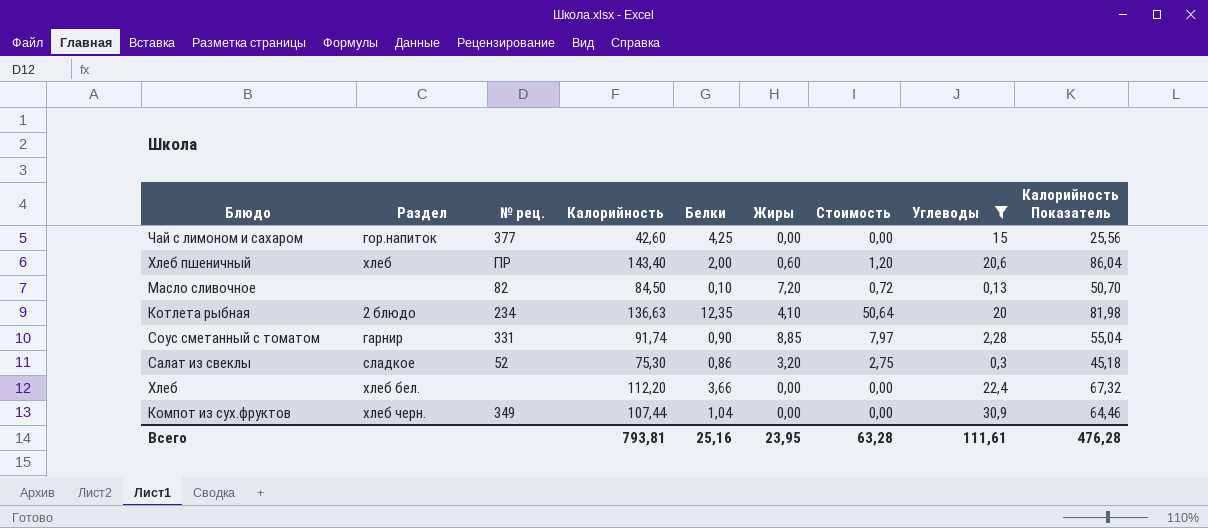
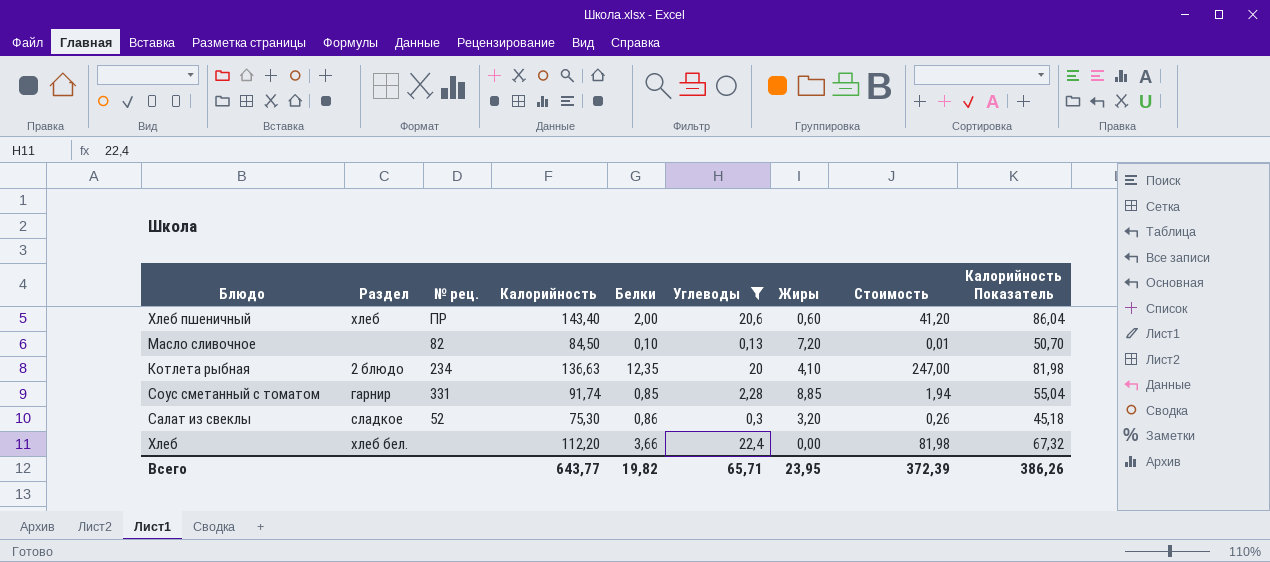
column Углеводы | position: 8 -> 6
column Стоимость | formula: [Белки] * [Жиры] -> [Белки] * [Углеводы]
row Чай с лимоном и сахаром: гор.напиток | 377 | 42,60 | 4,25 | 0,00 | 0,00 | 15 | 25,56 -> none
row Компот из сух.фруктов: хлеб черн. | 349 | 107,44 | 1,04 | 0,00 | 0,00 | 30,9 | 64,46 -> none
Соус сметанный с томатом | Белки: 0,90 -> 0,85
Всего | Калорийность: 793,81 -> 643,77
Всего | Белки: 25,16 -> 19,82
Всего | Углеводы: 111,61 -> 65,71
Всего | Стоимость: 63,28 -> 372,39
Всего | Калорийность Показатель: 476,28 -> 386,26

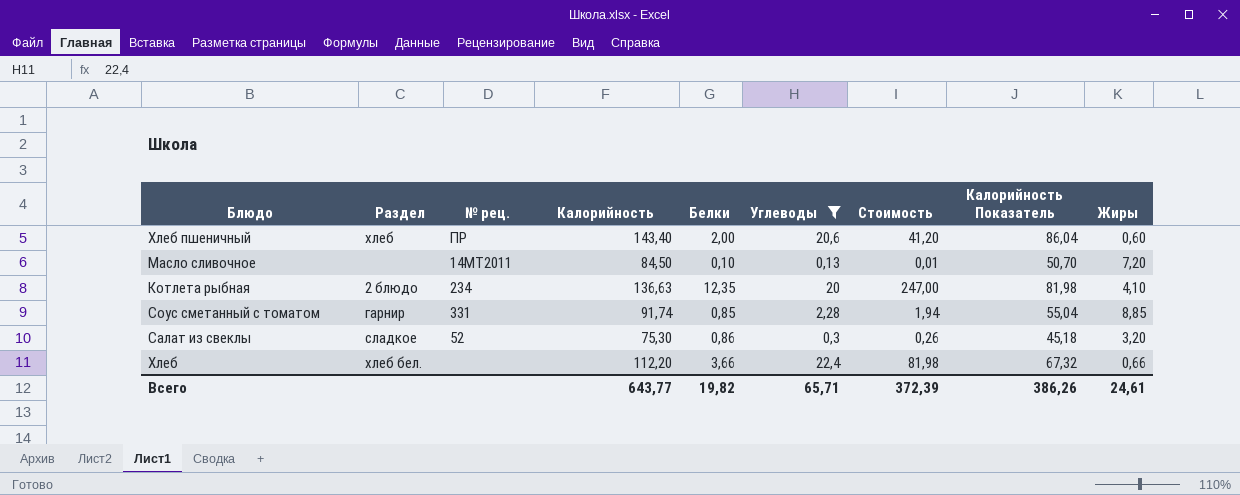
column Жиры | position: 7 -> 9
Масло сливочное | № рец.: 82 -> 14МТ2011
Хлеб | Жиры: 0,00 -> 0,66
Всего | Жиры: 23,95 -> 24,61

